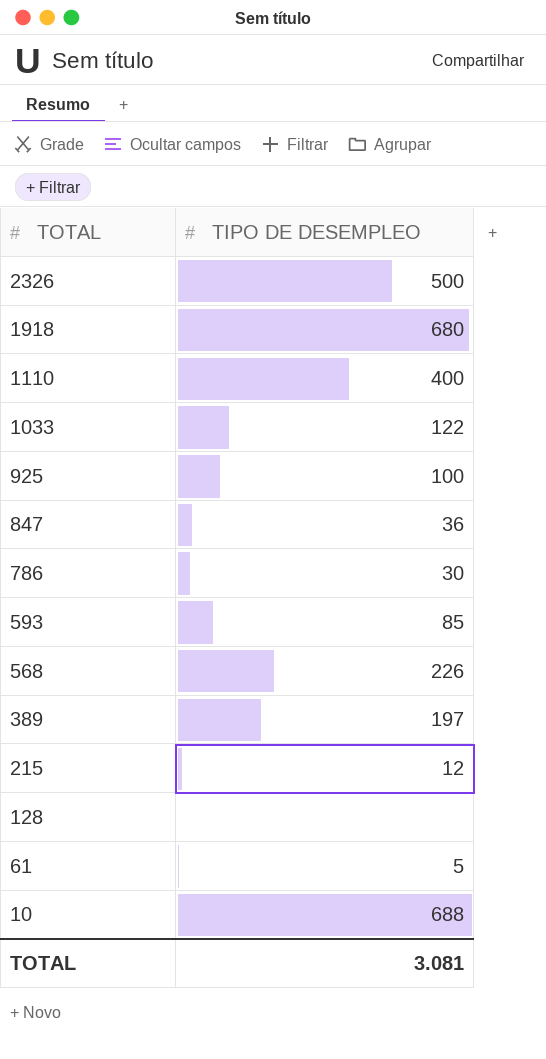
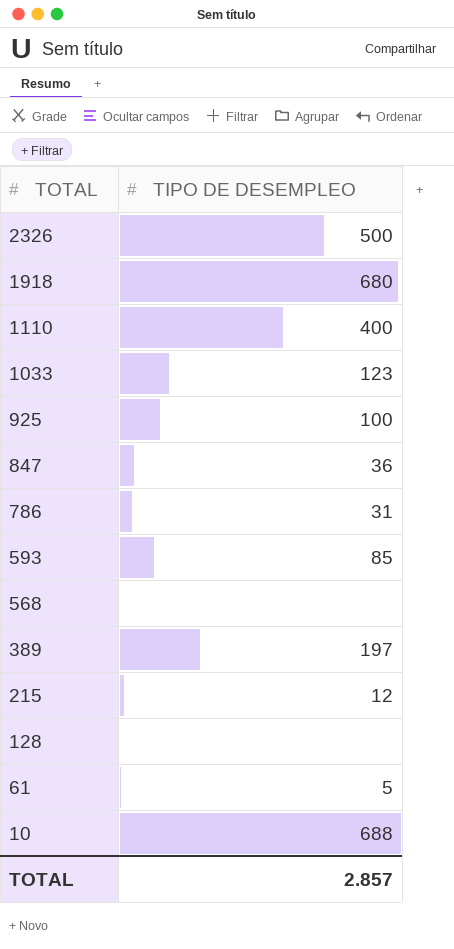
1033 | TIPO DE DESEMPLEO: 122 -> 123
786 | TIPO DE DESEMPLEO: 30 -> 31
568 | TIPO DE DESEMPLEO: 226 -> none
TOTAL | TIPO DE DESEMPLEO: 3.081 -> 2.857

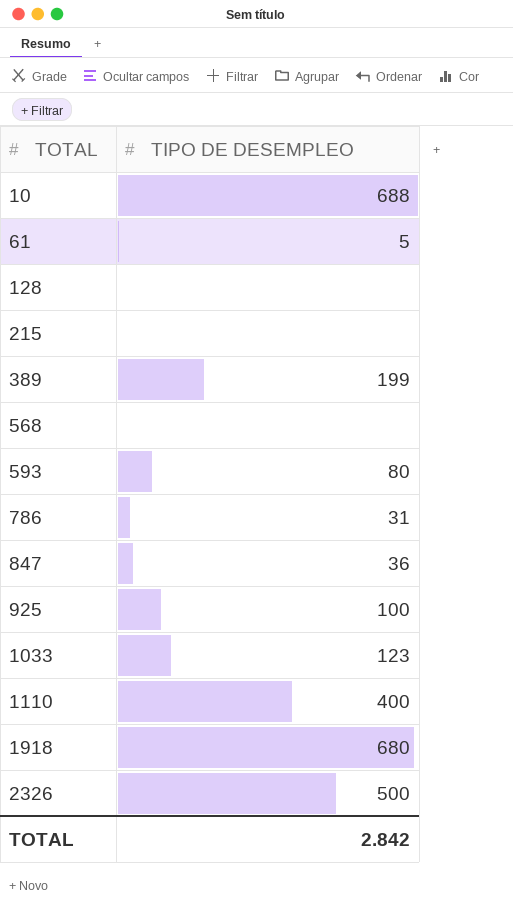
row order: TOTAL descending -> TOTAL ascending
215 | TIPO DE DESEMPLEO: 12 -> none
389 | TIPO DE DESEMPLEO: 197 -> 199
593 | TIPO DE DESEMPLEO: 85 -> 80
TOTAL | TIPO DE DESEMPLEO: 2.857 -> 2.842

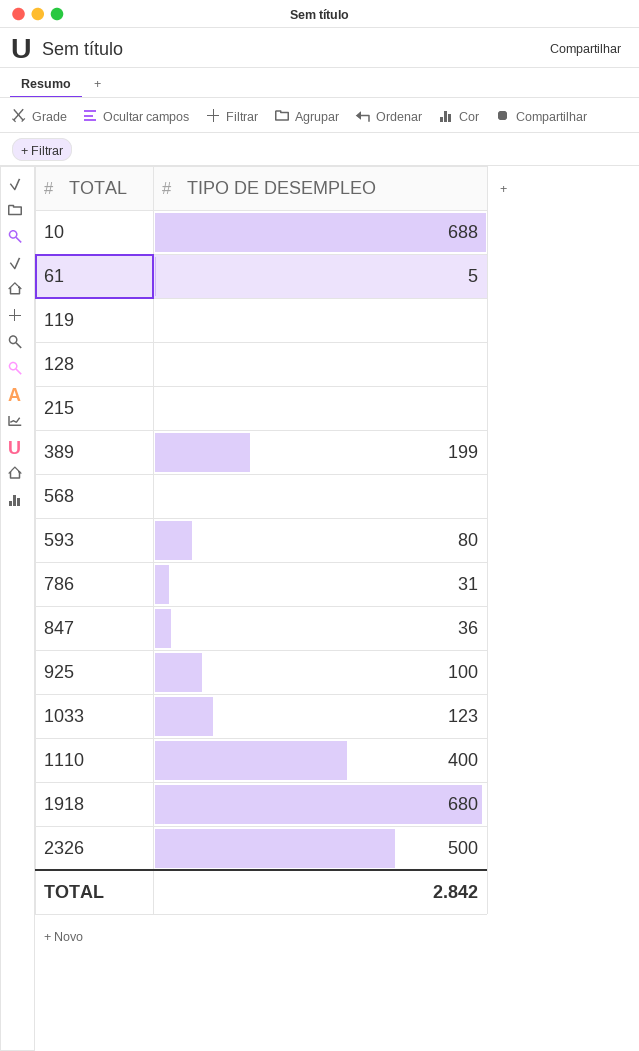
row 119: none -> none

